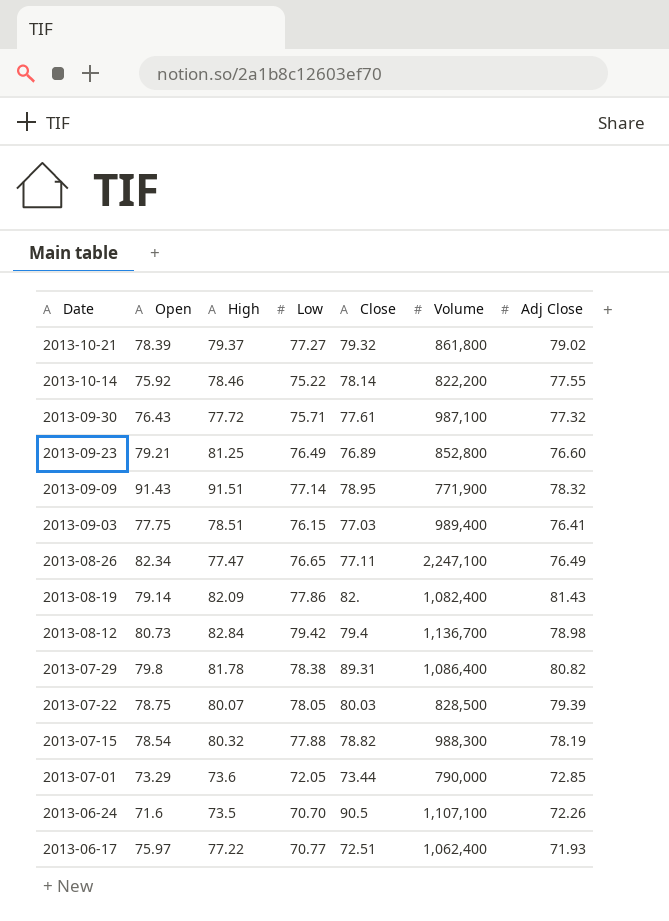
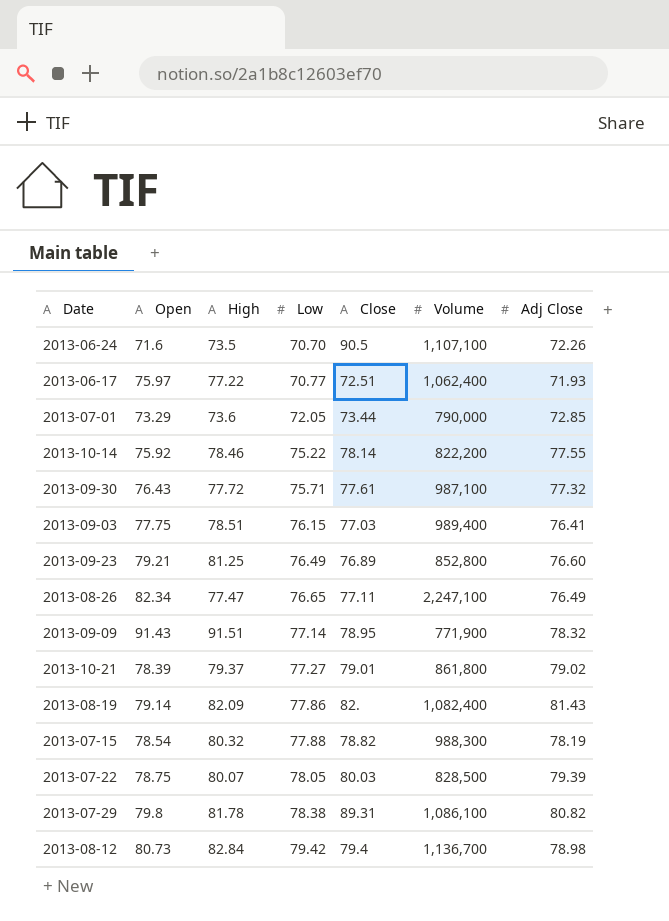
row order: Date descending -> Low ascending
2013-10-21 | Close: 79.32 -> 79.01
2013-07-29 | Volume: 1,086,400 -> 1,086,100

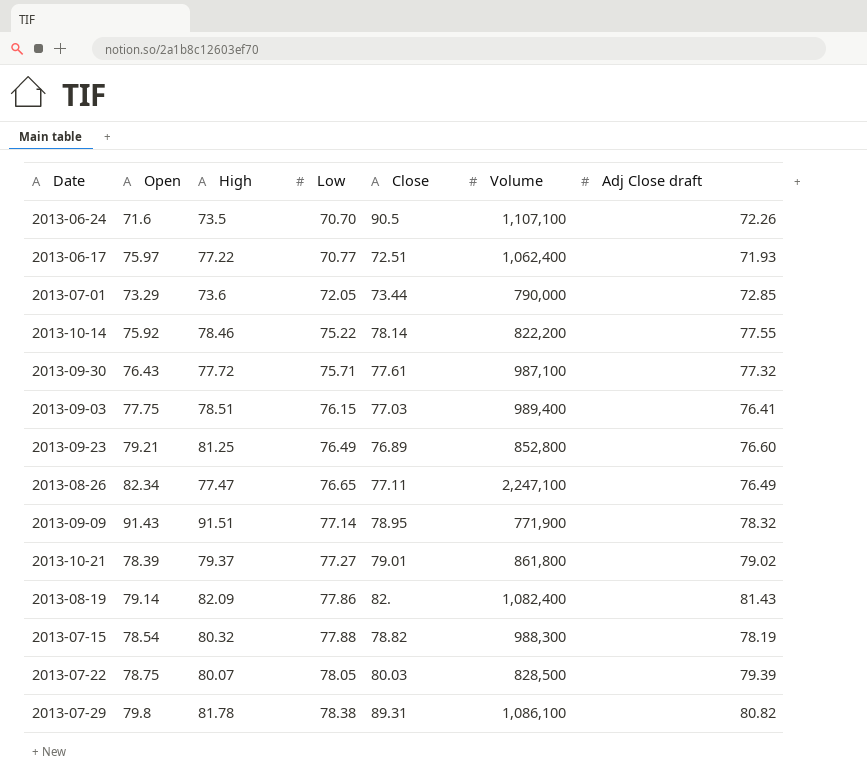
column name: Adj Close -> Adj Close draft
row 2013-08-12: 80.73 | 82.84 | 79.42 | 79.4 | 1,136,700 | 78.98 -> none

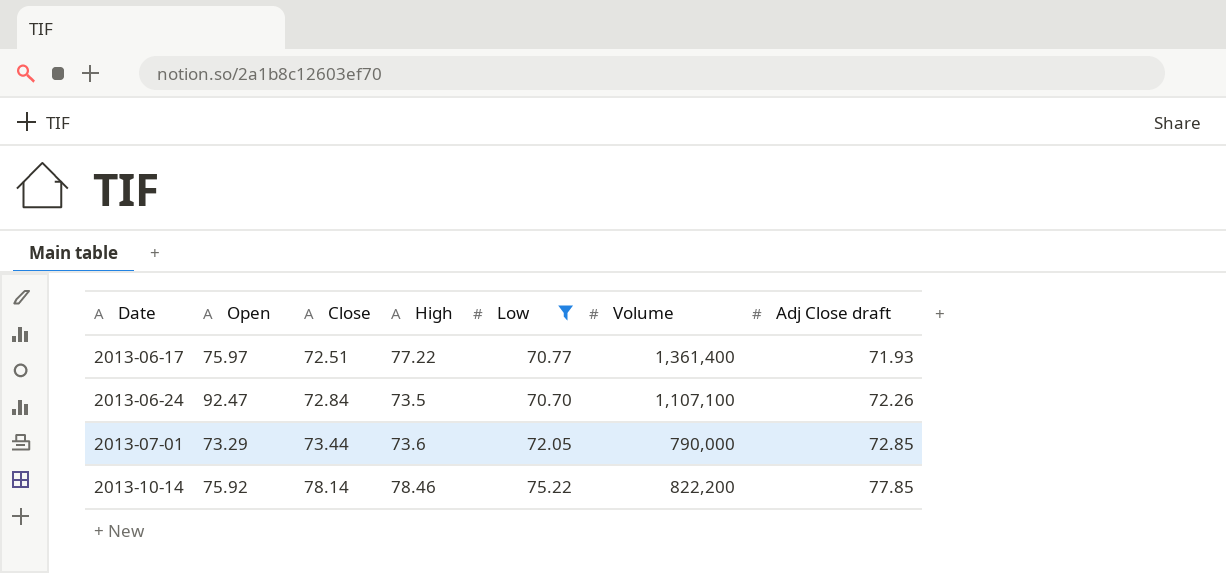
filter: none -> Low <= 75.22
row order: Low ascending -> Date ascending
column Close | position: 5 -> 3
2013-06-17 | Volume: 1,062,400 -> 1,361,400
2013-06-24 | Open: 71.6 -> 92.47
2013-06-24 | Close: 90.5 -> 72.84
2013-10-14 | Adj Close draft: 77.55 -> 77.85

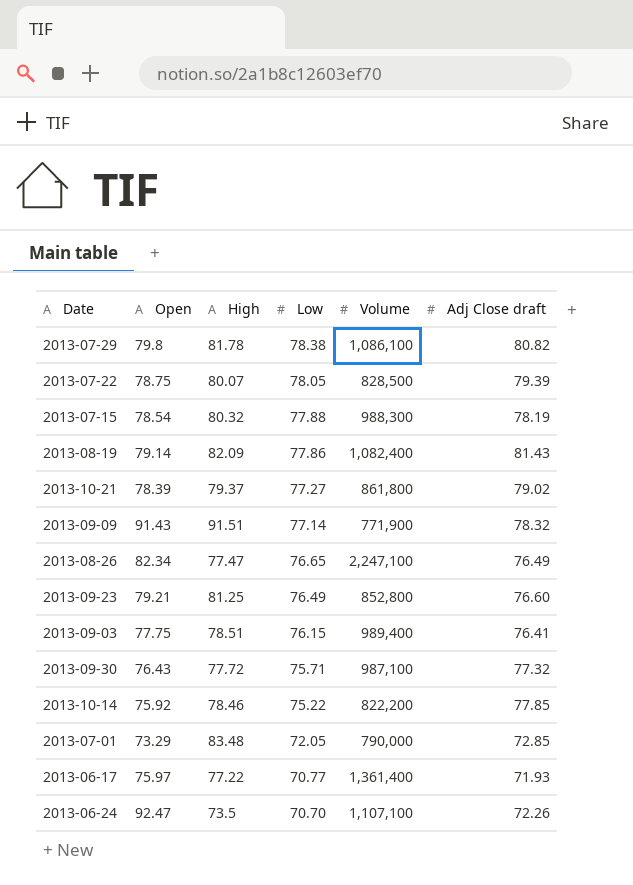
filter: Low <= 75.22 -> none
row order: Date ascending -> Low descending
column Close | position: 3 -> none
2013-07-01 | High: 73.6 -> 83.48

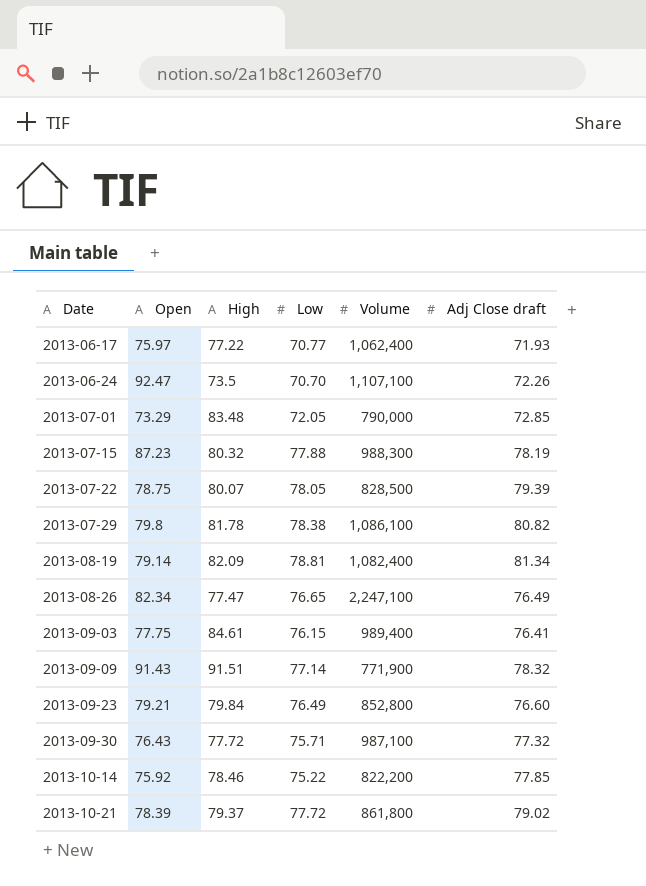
row order: Low descending -> Date ascending
2013-06-17 | Volume: 1,361,400 -> 1,062,400
2013-07-15 | Open: 78.54 -> 87.23
2013-08-19 | Low: 77.86 -> 78.81
2013-08-19 | Adj Close draft: 81.43 -> 81.34
2013-09-03 | High: 78.51 -> 84.61
2013-09-23 | High: 81.25 -> 79.84
2013-10-21 | Low: 77.27 -> 77.72

